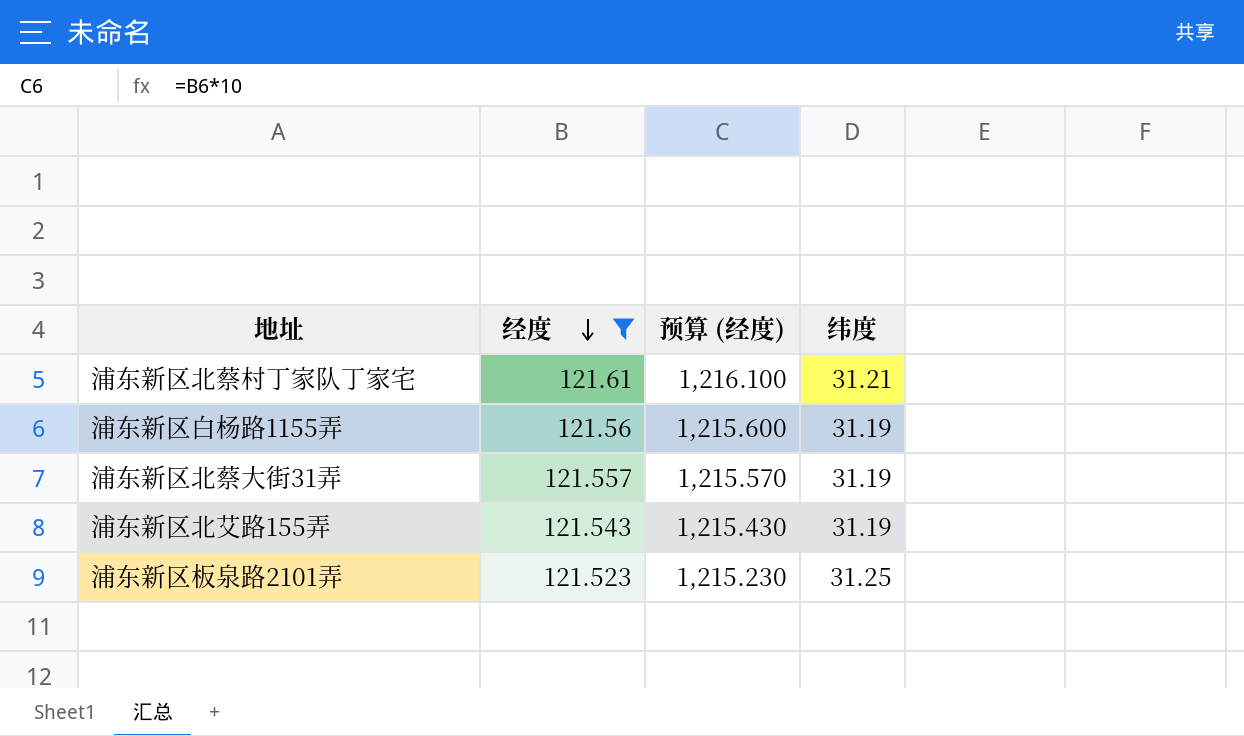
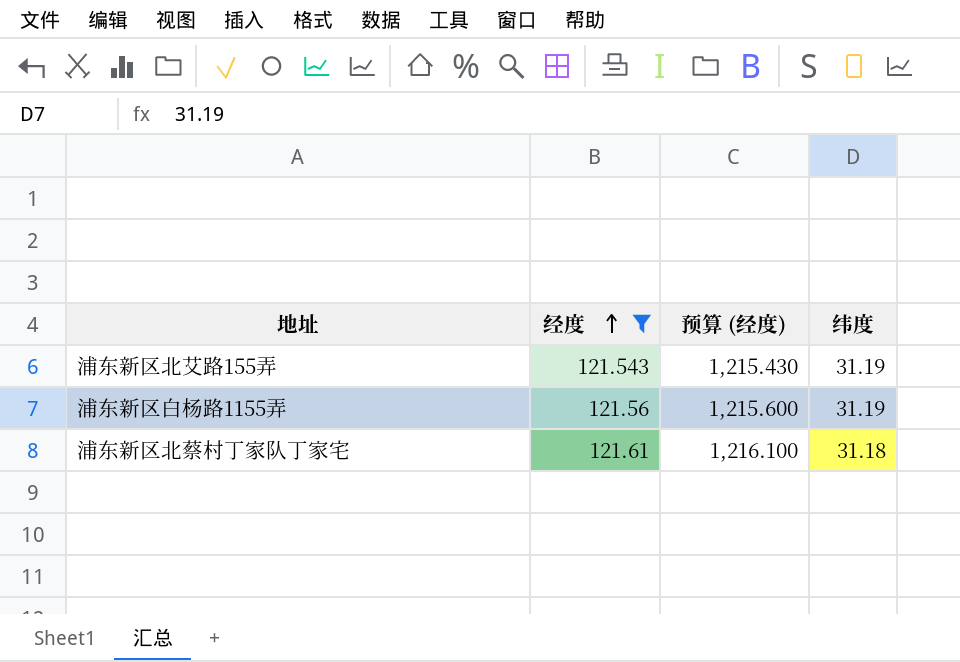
row order: 经度 descending -> 经度 ascending
row 浦东新区北蔡大街31弄: 121.557 | 1,215.570 | 31.19 -> none
row 浦东新区板泉路2101弄: 121.523 | 1,215.230 | 31.25 -> none
浦东新区北蔡村丁家队丁家宅 | 纬度: 31.21 -> 31.18

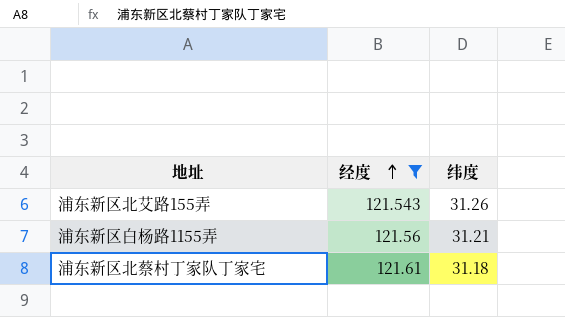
column 预算 (经度) | formula: [经度] * 10 -> none
浦东新区北艾路155弄 | 纬度: 31.19 -> 31.26
浦东新区白杨路1155弄 | 纬度: 31.19 -> 31.21

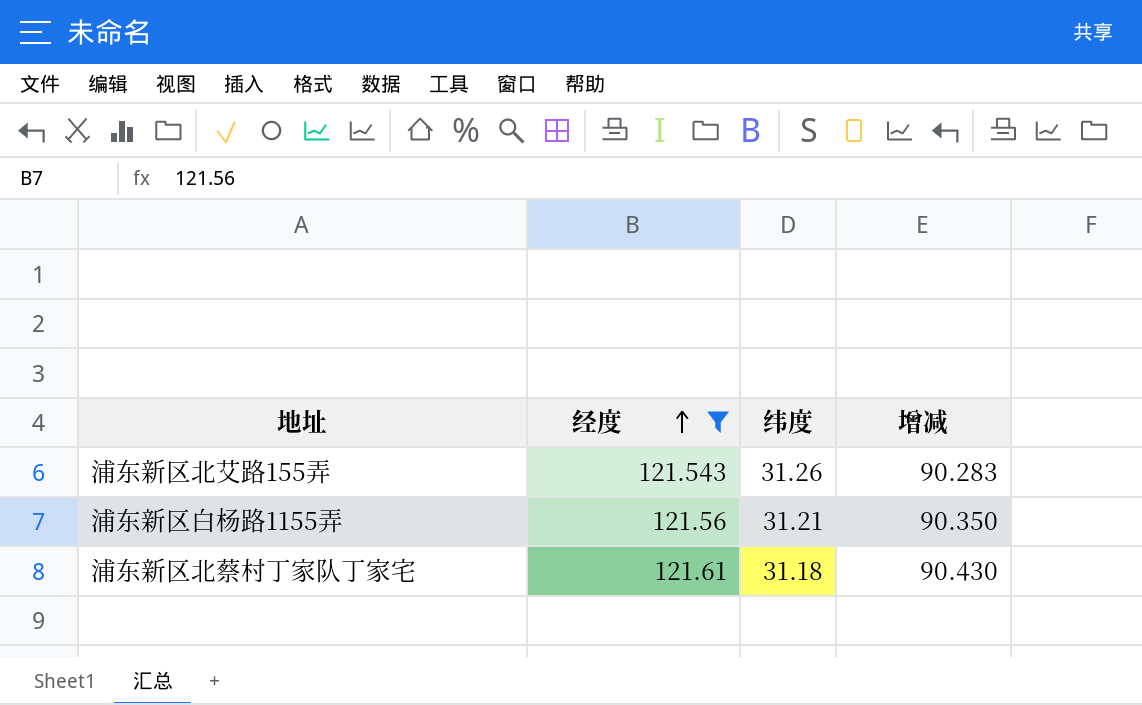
column 增减 | formula: none -> [经度] - [纬度]

